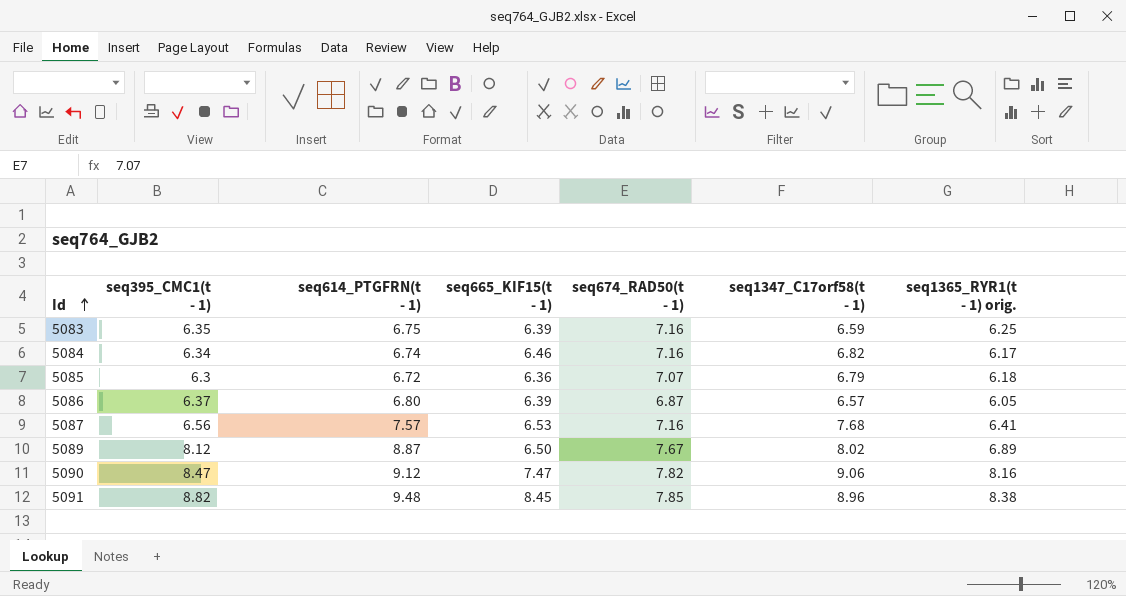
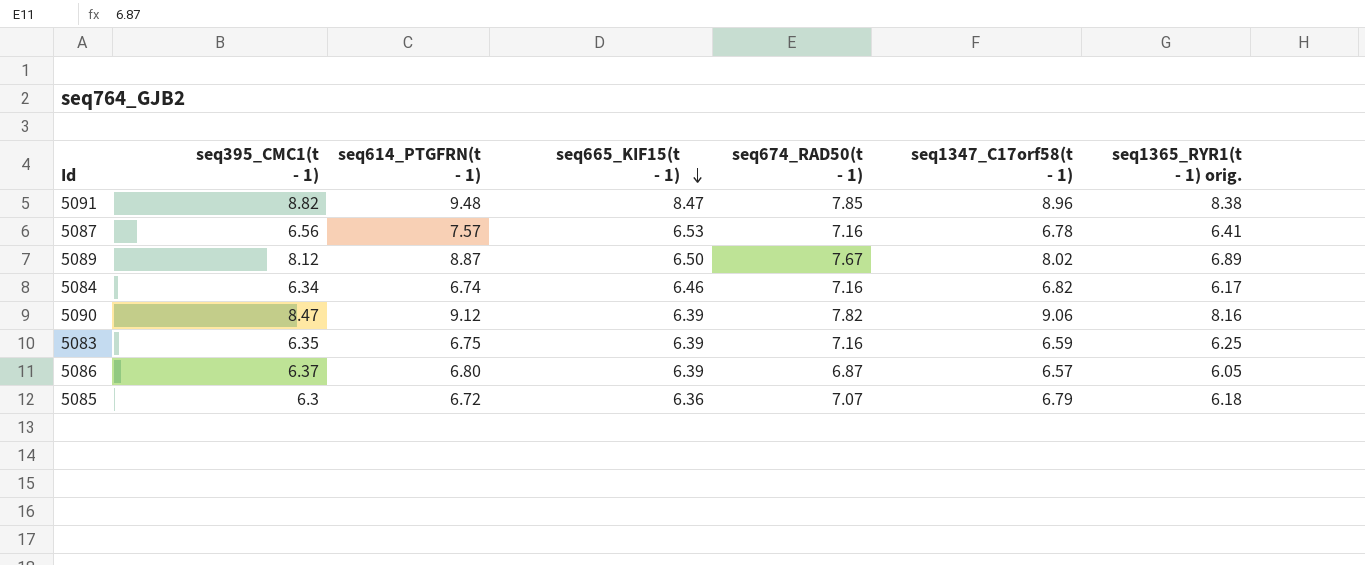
row order: Id ascending -> seq665_KIF15(t - 1) descending
5091 | seq665_KIF15(t - 1): 8.45 -> 8.47
5087 | seq1347_C17orf58(t - 1): 7.68 -> 6.78
5090 | seq665_KIF15(t - 1): 7.47 -> 6.39

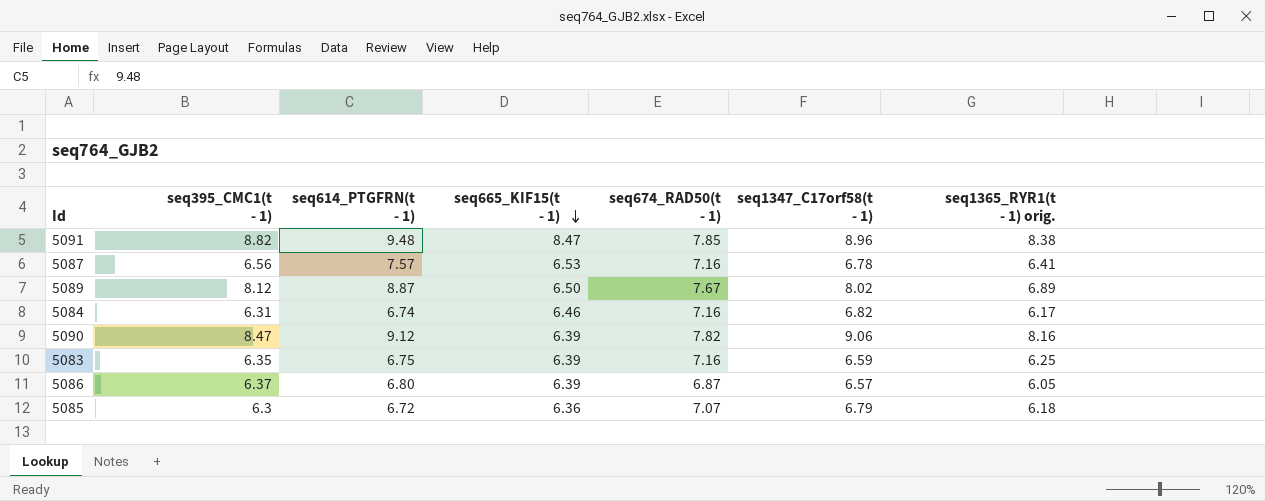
5084 | seq395_CMC1(t - 1): 6.34 -> 6.31

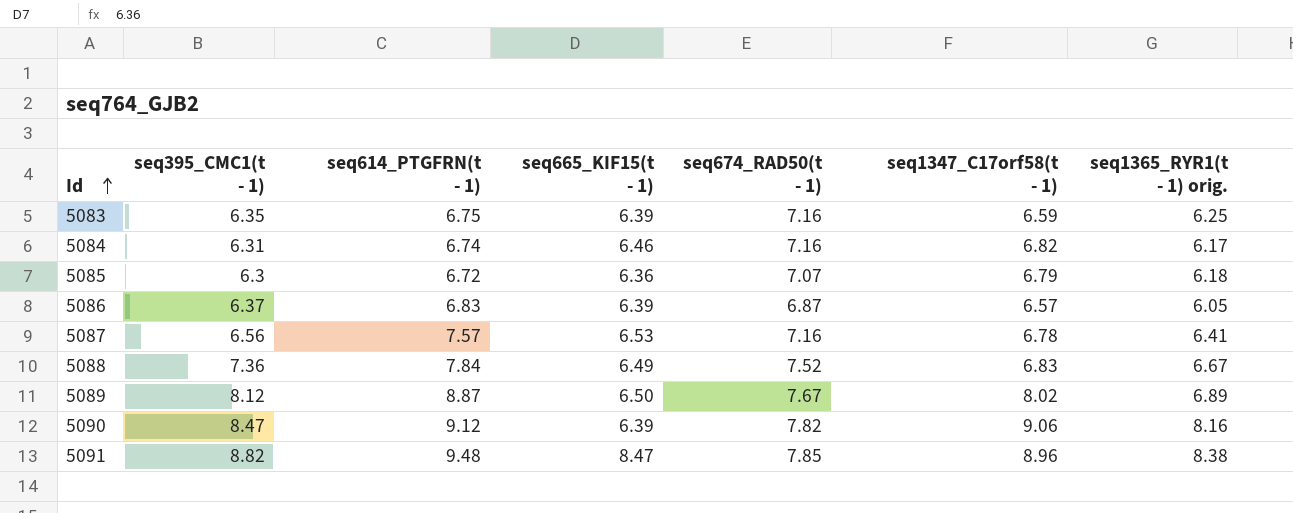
row order: seq665_KIF15(t - 1) descending -> Id ascending
5086 | seq614_PTGFRN(t - 1): 6.80 -> 6.83
row 5088: none -> 7.36 | 7.84 | 6.49 | 7.52 | 6.83 | 6.67

